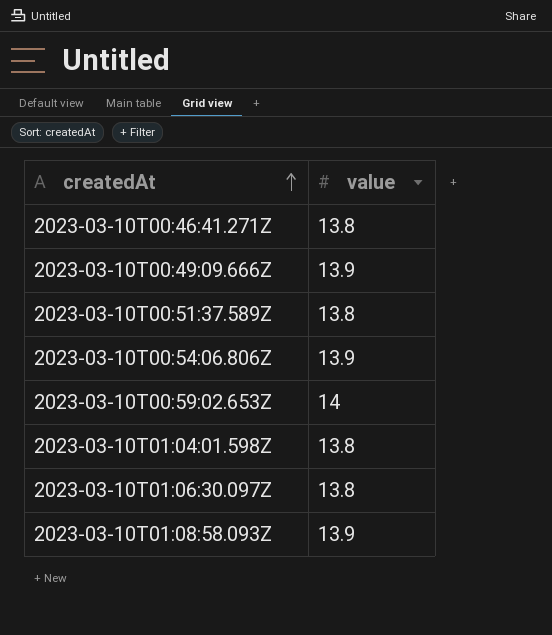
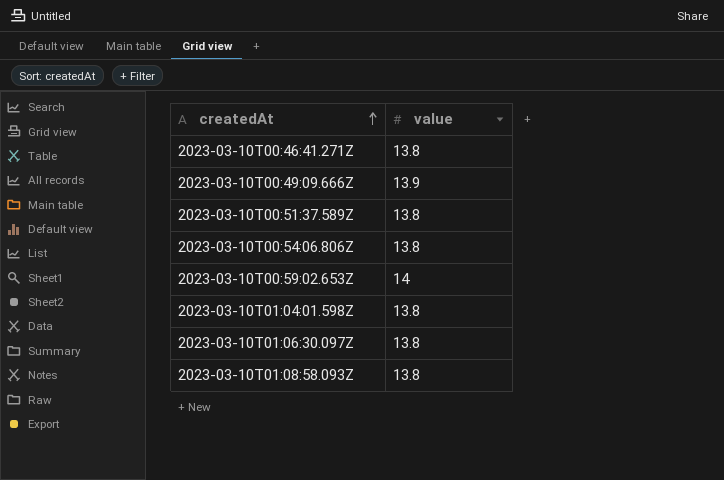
2023-03-10T00:54:06.806Z | value: 13.9 -> 13.8
2023-03-10T01:08:58.093Z | value: 13.9 -> 13.8

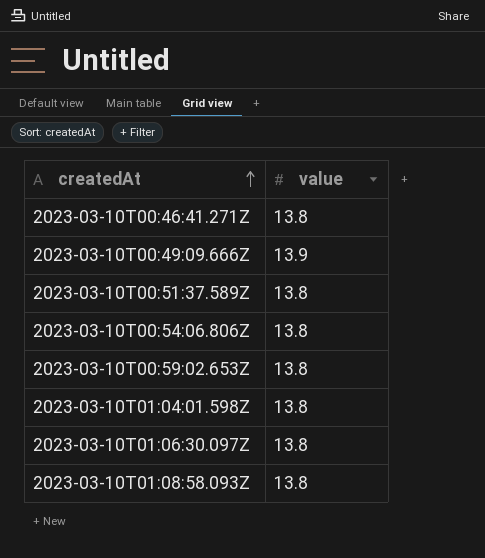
2023-03-10T00:59:02.653Z | value: 14 -> 13.8

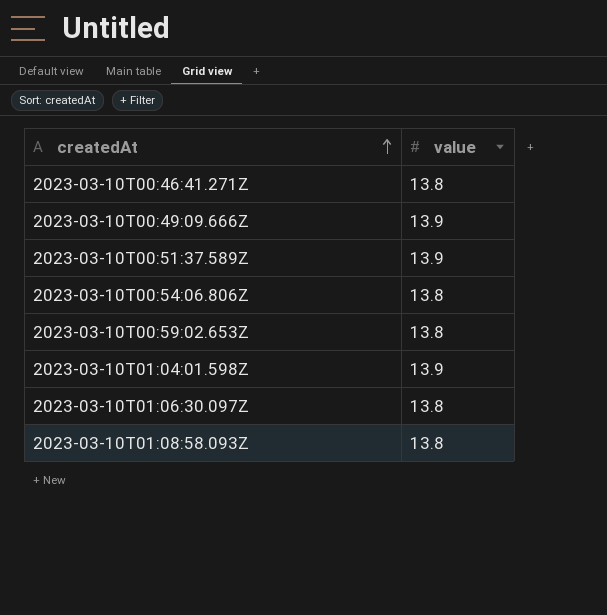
2023-03-10T00:51:37.589Z | value: 13.8 -> 13.9
2023-03-10T01:04:01.598Z | value: 13.8 -> 13.9

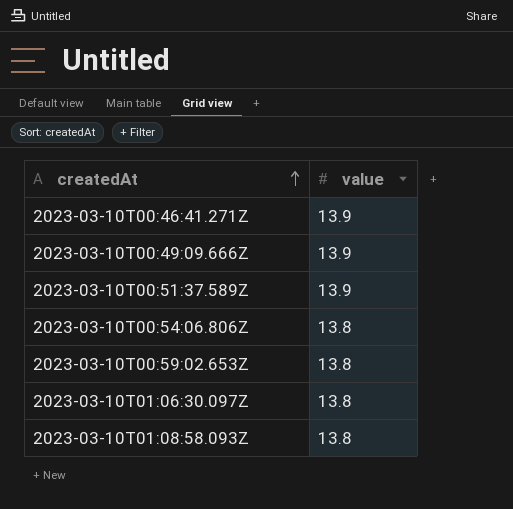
row 2023-03-10T01:04:01.598Z: 13.9 -> none
2023-03-10T00:46:41.271Z | value: 13.8 -> 13.9

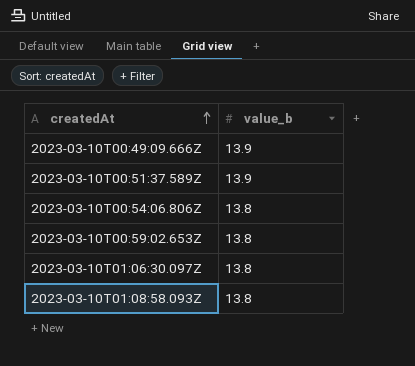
column name: value -> value_b
row 2023-03-10T00:46:41.271Z: 13.9 -> none

